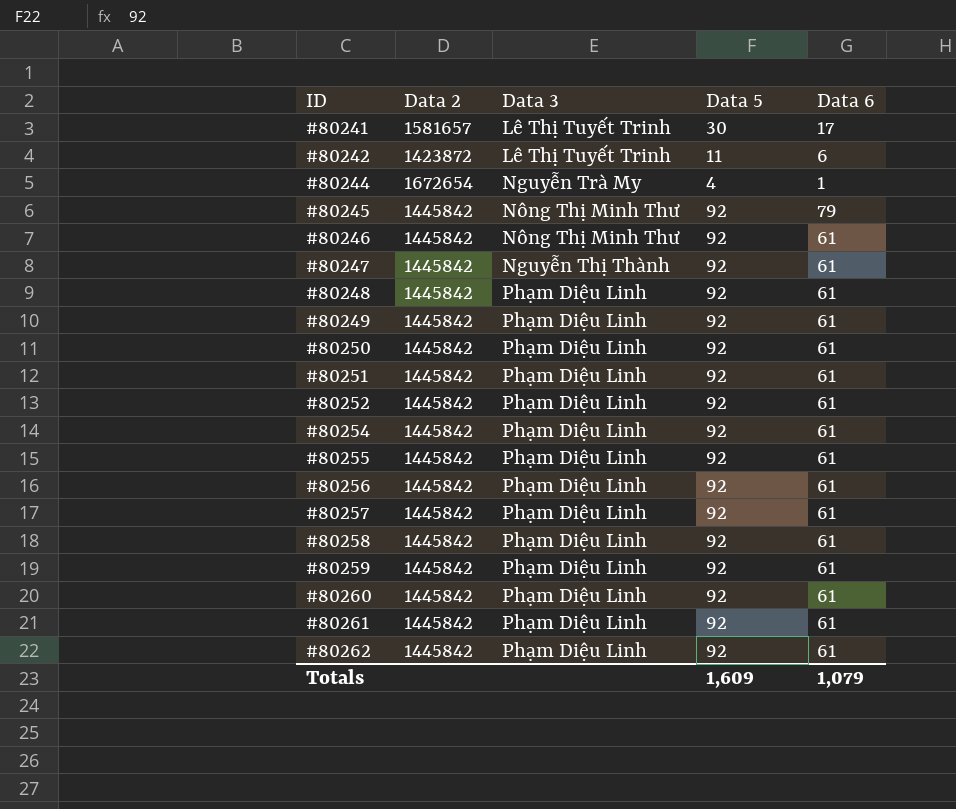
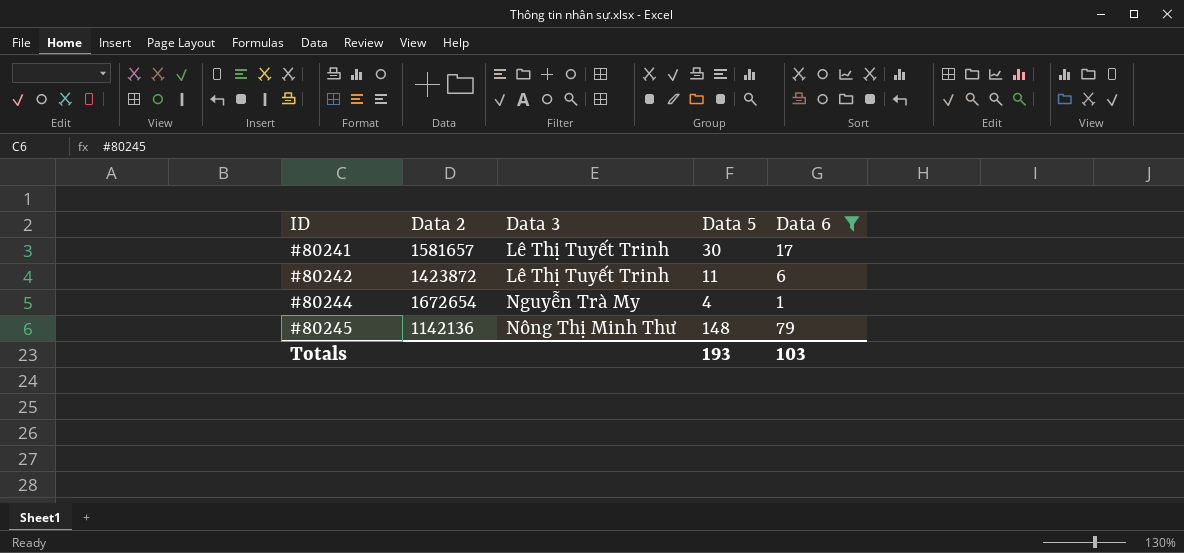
filter: none -> Data 6 != 61
#80245 | Data 2: 1445842 -> 1142136
#80245 | Data 5: 92 -> 148
Totals | Data 5: 1,609 -> 193
Totals | Data 6: 1,079 -> 103

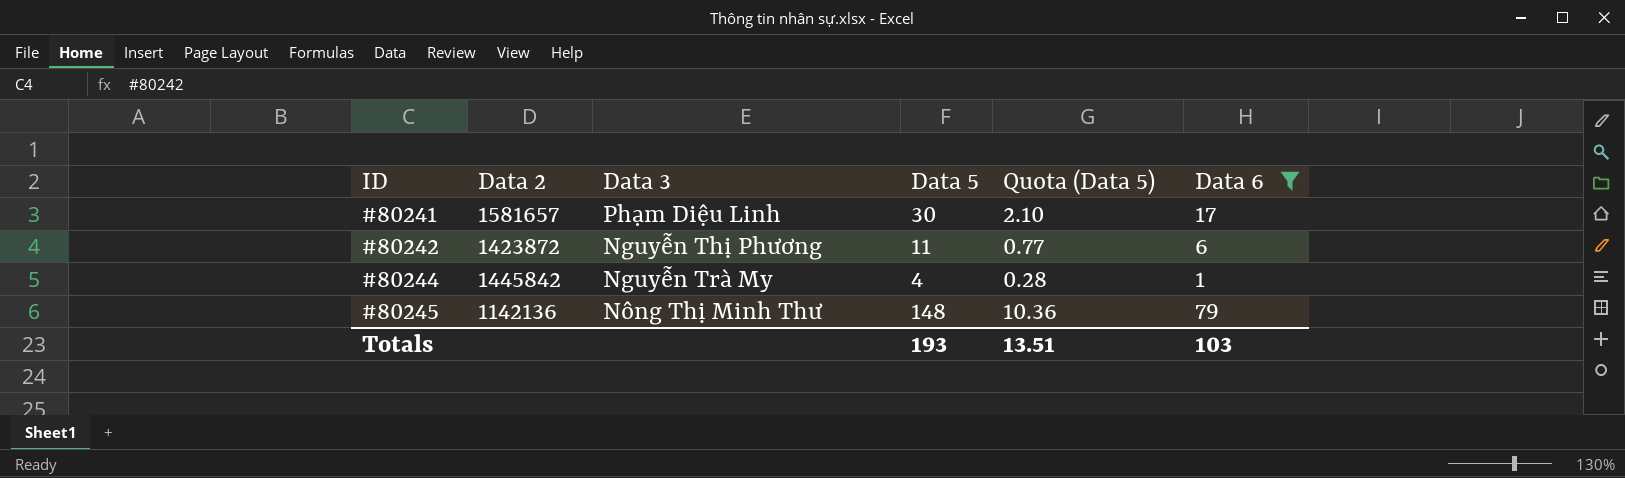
column Quota (Data 5) | formula: none -> [Data 5] * 0.07
#80241 | Data 3: Lê Thị Tuyết Trinh -> Phạm Diệu Linh
#80242 | Data 3: Lê Thị Tuyết Trinh -> Nguyễn Thị Phương
#80244 | Data 2: 1672654 -> 1445842

